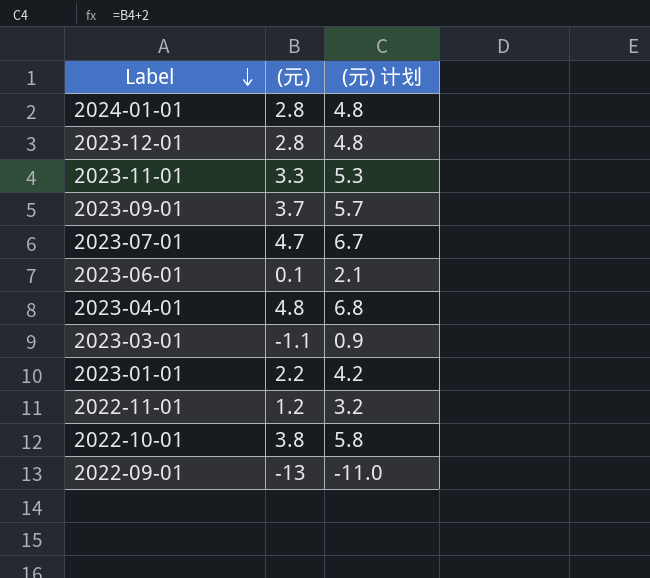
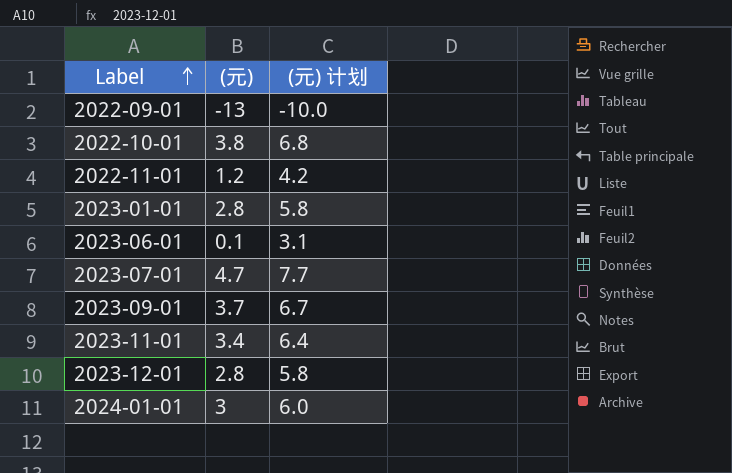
row order: Label descending -> Label ascending
column (元) 计划 | formula: [(元)] + 2 -> [(元)] + 3
row 2023-04-01: 4.8 | 6.8 -> none
row 2023-03-01: -1.1 | 0.9 -> none
2023-01-01 | (元): 2.2 -> 2.8
2023-11-01 | (元): 3.3 -> 3.4
2024-01-01 | (元): 2.8 -> 3

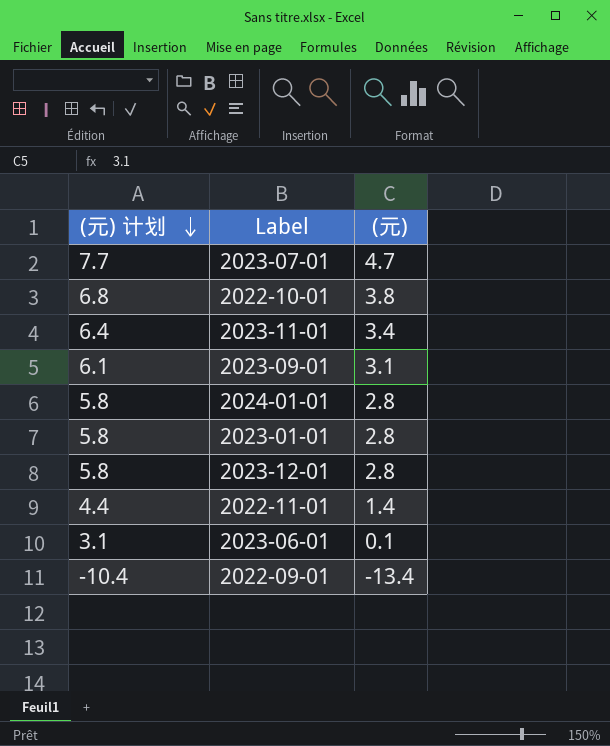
row order: Label ascending -> (元) 计划 descending
column (元) 计划 | position: 3 -> 1
2023-09-01 | (元) 计划: 6.7 -> 6.1
2023-09-01 | (元): 3.7 -> 3.1
2024-01-01 | (元) 计划: 6.0 -> 5.8
2024-01-01 | (元): 3 -> 2.8
2022-11-01 | (元) 计划: 4.2 -> 4.4
2022-11-01 | (元): 1.2 -> 1.4
2022-09-01 | (元) 计划: -10.0 -> -10.4
2022-09-01 | (元): -13 -> -13.4

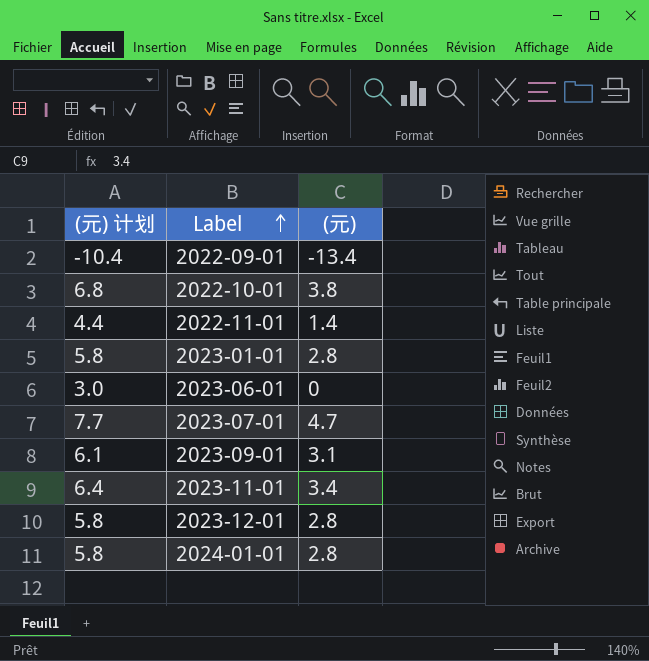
row order: (元) 计划 descending -> Label ascending
2023-06-01 | (元) 计划: 3.1 -> 3.0
2023-06-01 | (元): 0.1 -> 0

